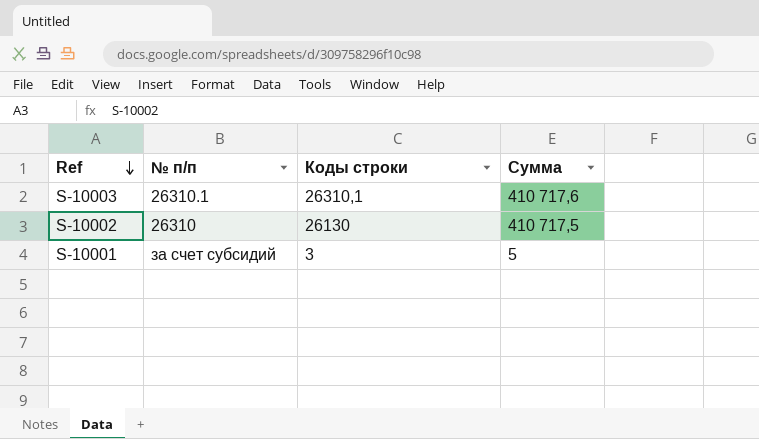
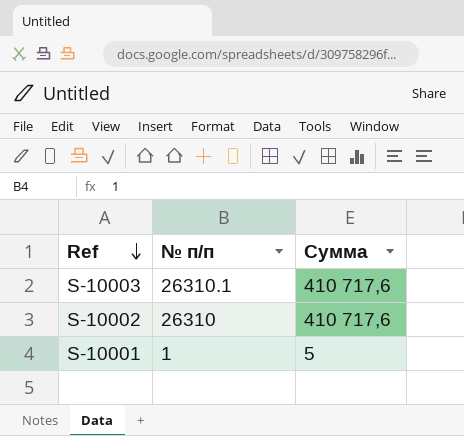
column Коды строки | position: 3 -> none
S-10002 | Сумма: 410 717,5 -> 410 717,6
S-10001 | № п/п: за счет субсидий -> 1

